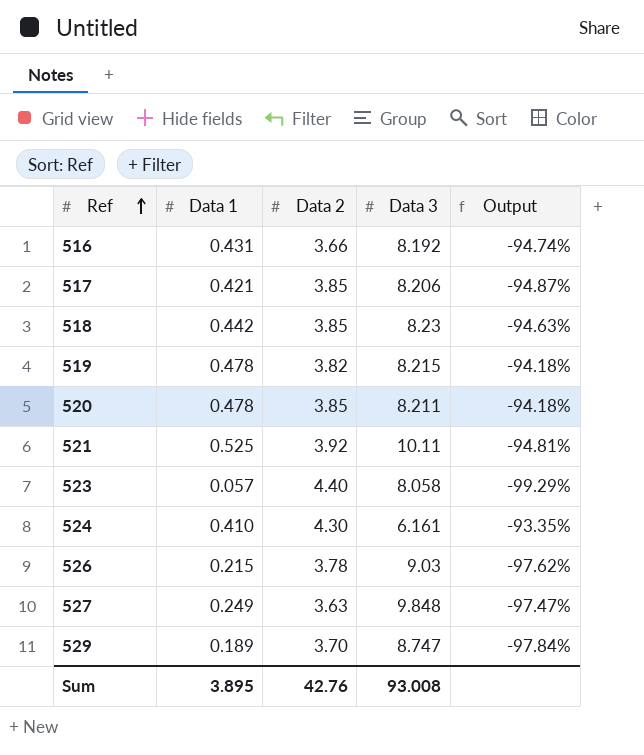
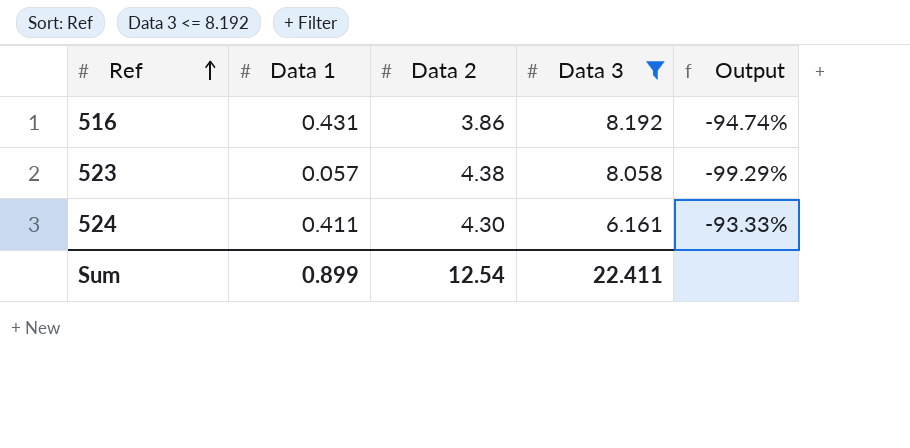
filter: none -> Data 3 <= 8.192
516 | Data 2: 3.66 -> 3.86
523 | Data 2: 4.40 -> 4.38
524 | Data 1: 0.410 -> 0.411
524 | Output: -93.35% -> -93.33%
Sum | Data 1: 3.895 -> 0.899
Sum | Data 2: 42.76 -> 12.54
Sum | Data 3: 93.008 -> 22.411

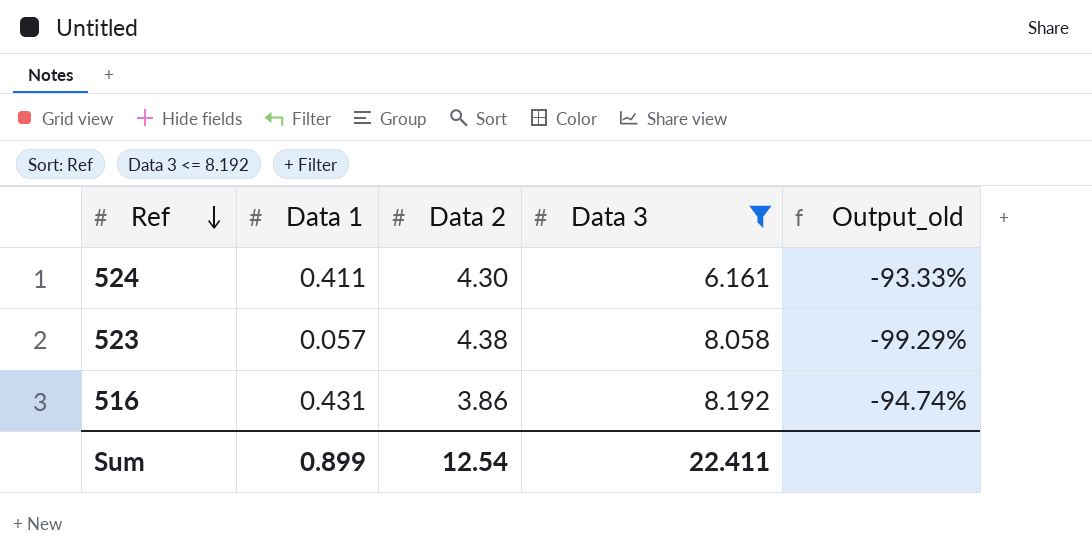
row order: Ref ascending -> Ref descending
column name: Output -> Output_old

